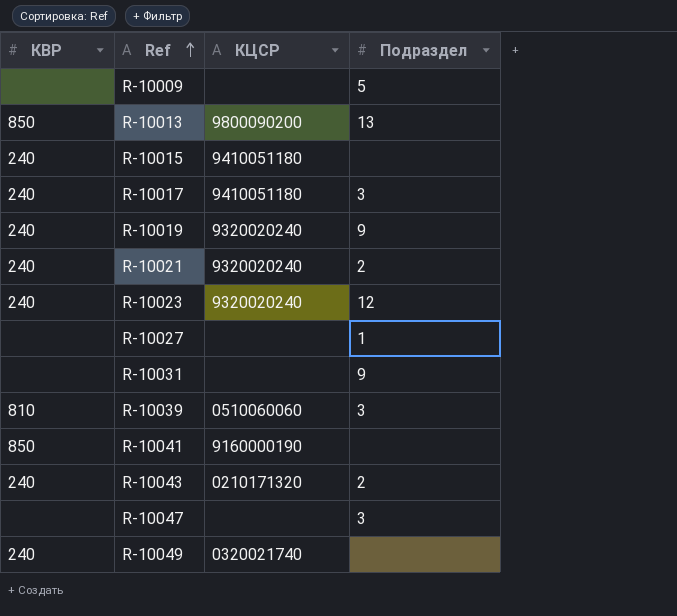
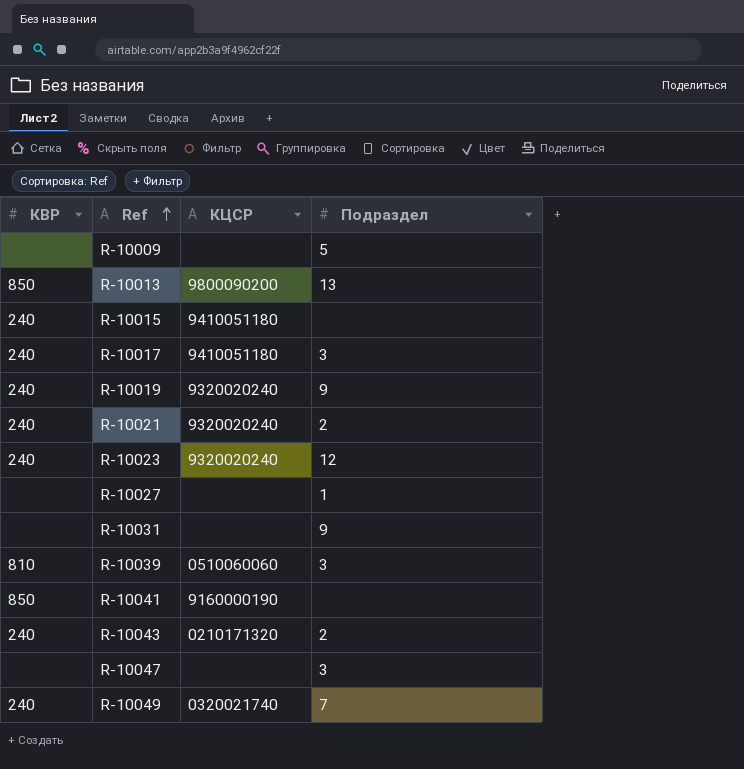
R-10049 | Подраздел: none -> 7

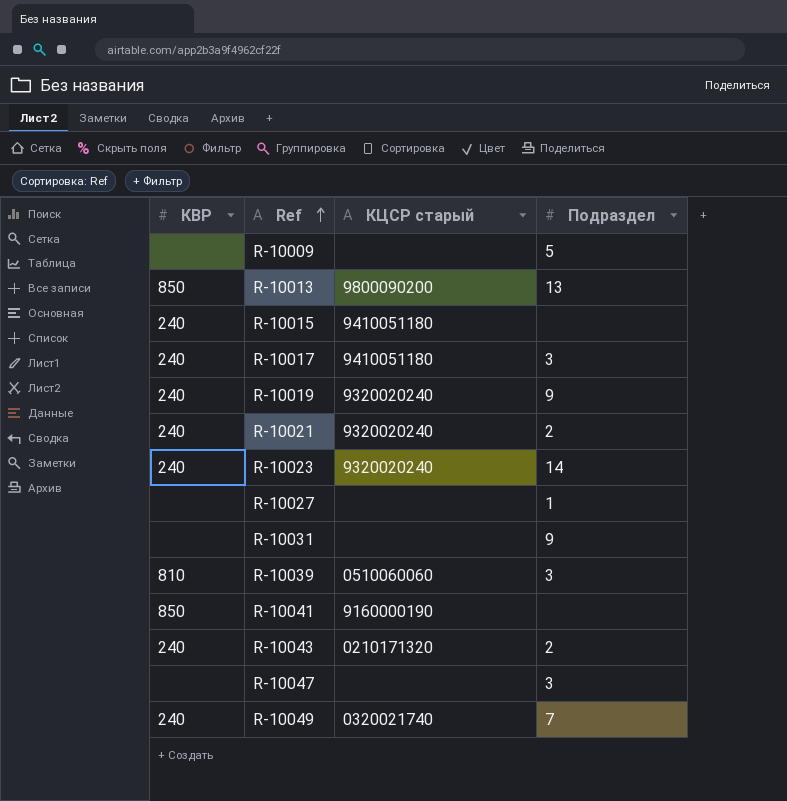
column name: КЦСР -> КЦСР старый
R-10023 | Подраздел: 12 -> 14

